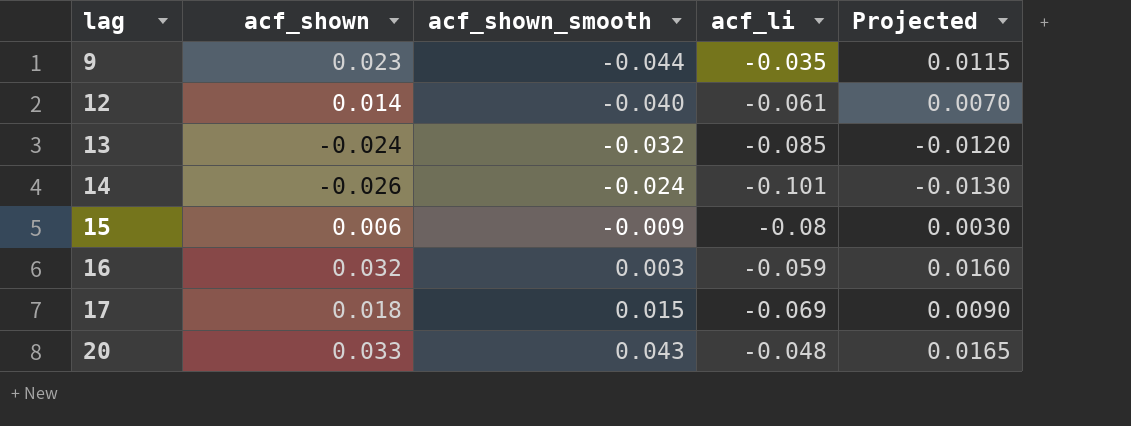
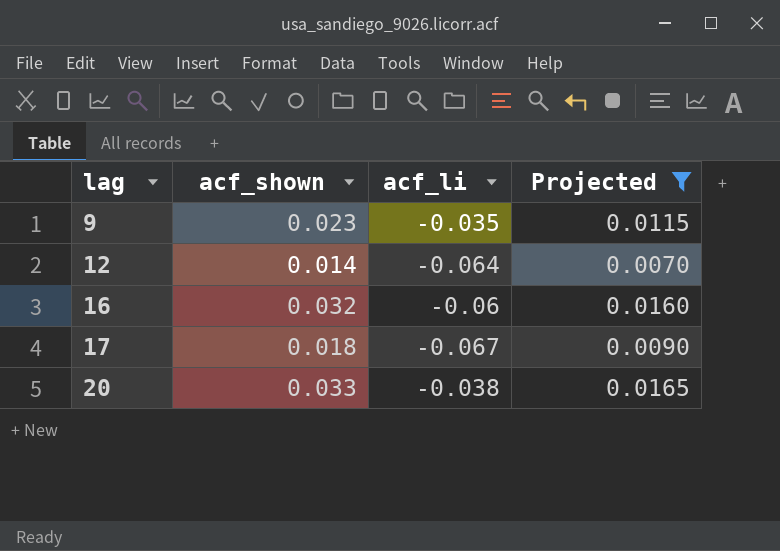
filter: none -> Projected >= 0.0070
column acf_shown_smooth | position: 3 -> none
12 | acf_li: -0.061 -> -0.064
16 | acf_li: -0.059 -> -0.06
17 | acf_li: -0.069 -> -0.067
20 | acf_li: -0.048 -> -0.038

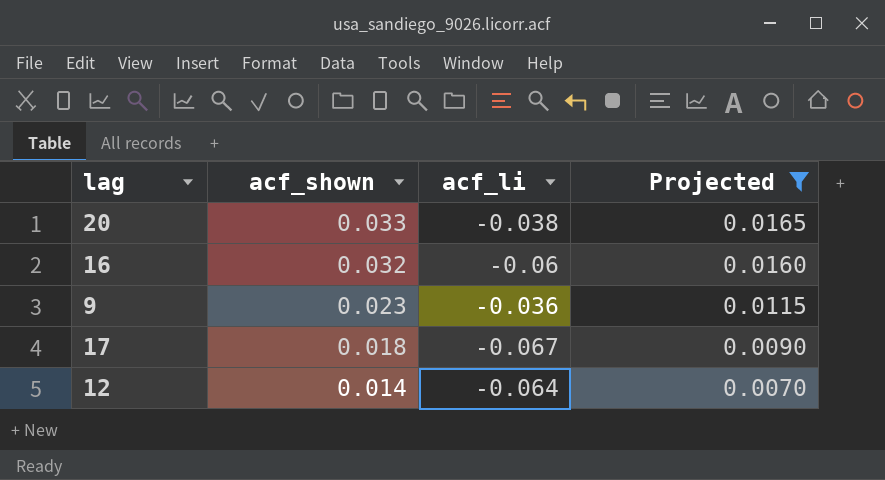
row order: lag ascending -> acf_shown descending
9 | acf_li: -0.035 -> -0.036

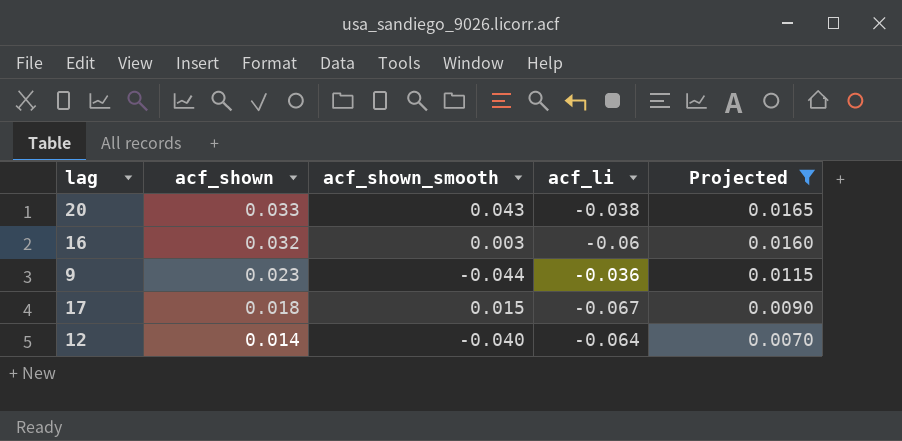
column acf_shown_smooth | position: none -> 3

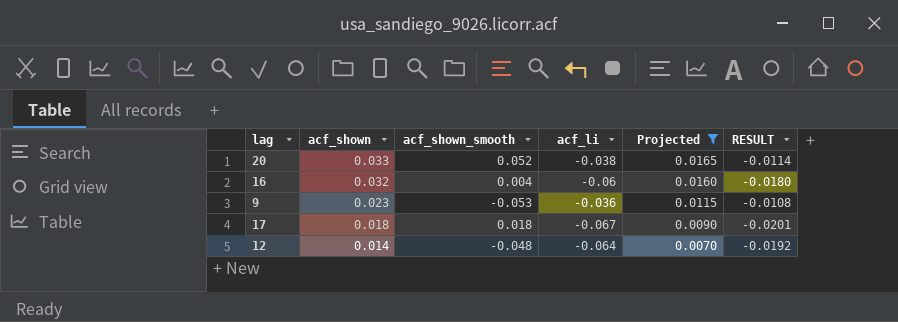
column RESULT | formula: none -> [acf_li] * 0.3
20 | acf_shown_smooth: 0.043 -> 0.052
16 | acf_shown_smooth: 0.003 -> 0.004
9 | acf_shown_smooth: -0.044 -> -0.053
17 | acf_shown_smooth: 0.015 -> 0.018
12 | acf_shown_smooth: -0.040 -> -0.048

